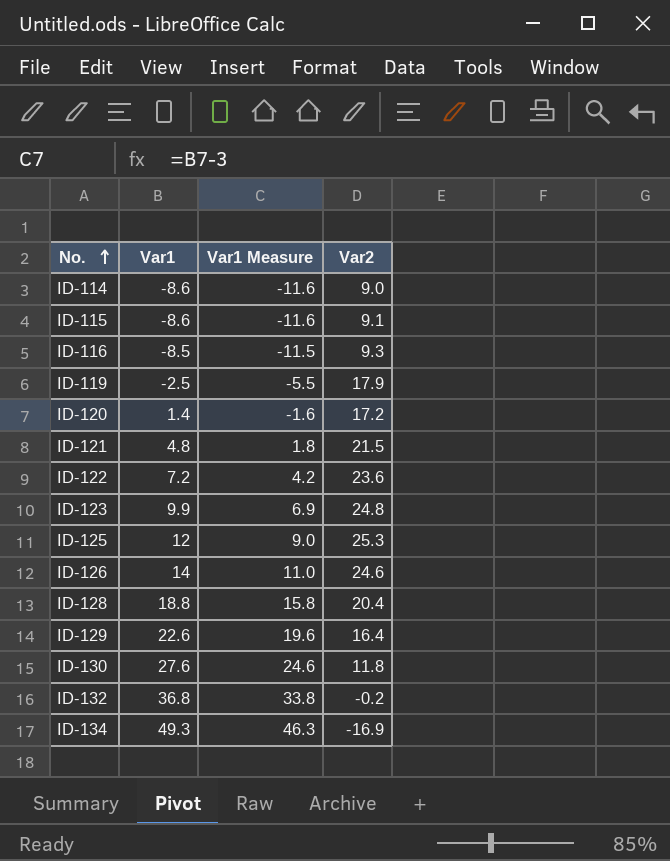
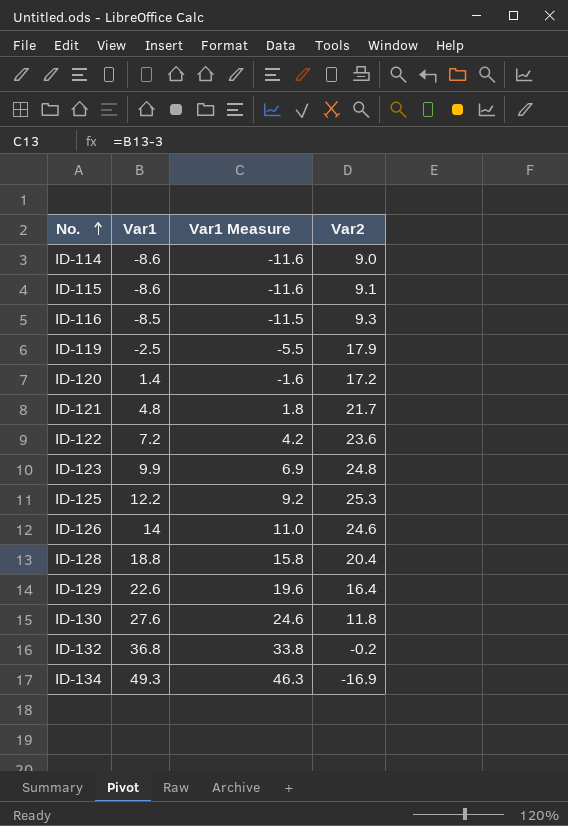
ID-121 | Var2: 21.5 -> 21.7
ID-125 | Var1: 12 -> 12.2
ID-125 | Var1 Measure: 9.0 -> 9.2

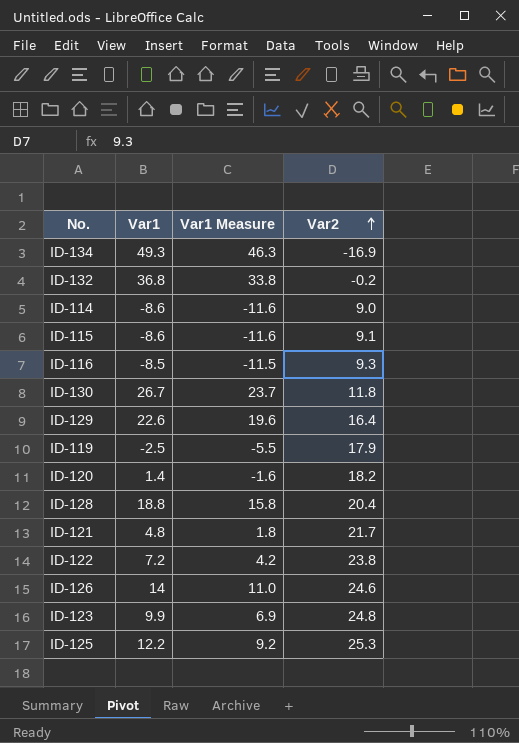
row order: No. ascending -> Var2 ascending
ID-130 | Var1: 27.6 -> 26.7
ID-130 | Var1 Measure: 24.6 -> 23.7
ID-120 | Var2: 17.2 -> 18.2
ID-122 | Var2: 23.6 -> 23.8

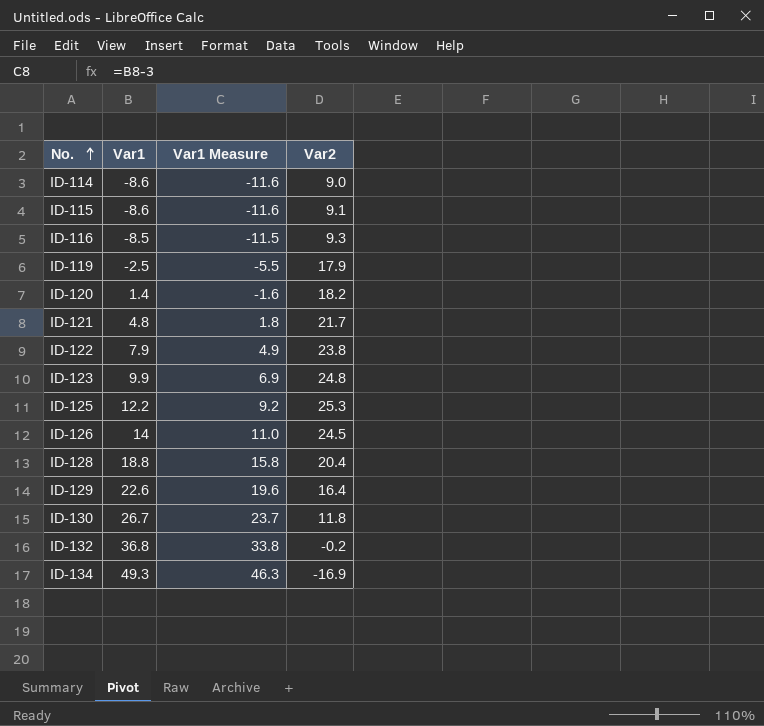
row order: Var2 ascending -> No. ascending
ID-122 | Var1: 7.2 -> 7.9
ID-122 | Var1 Measure: 4.2 -> 4.9
ID-126 | Var2: 24.6 -> 24.5

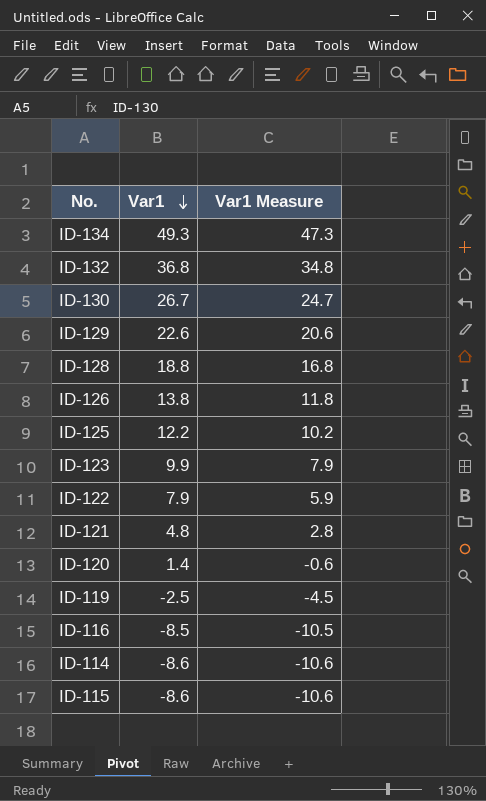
row order: No. ascending -> Var1 descending
column Var2 | position: 4 -> none
column Var1 Measure | formula: [Var1] - 3 -> [Var1] - 2
ID-126 | Var1: 14 -> 13.8

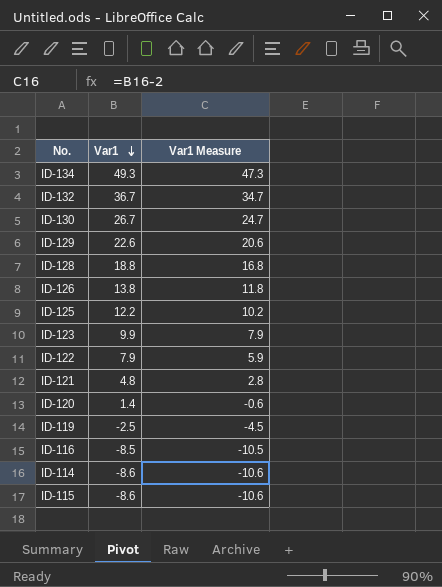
ID-132 | Var1: 36.8 -> 36.7
ID-132 | Var1 Measure: 34.8 -> 34.7

